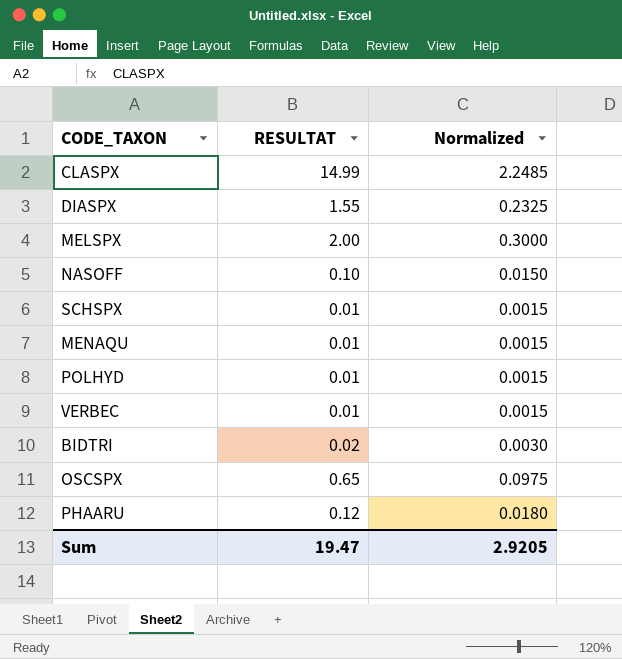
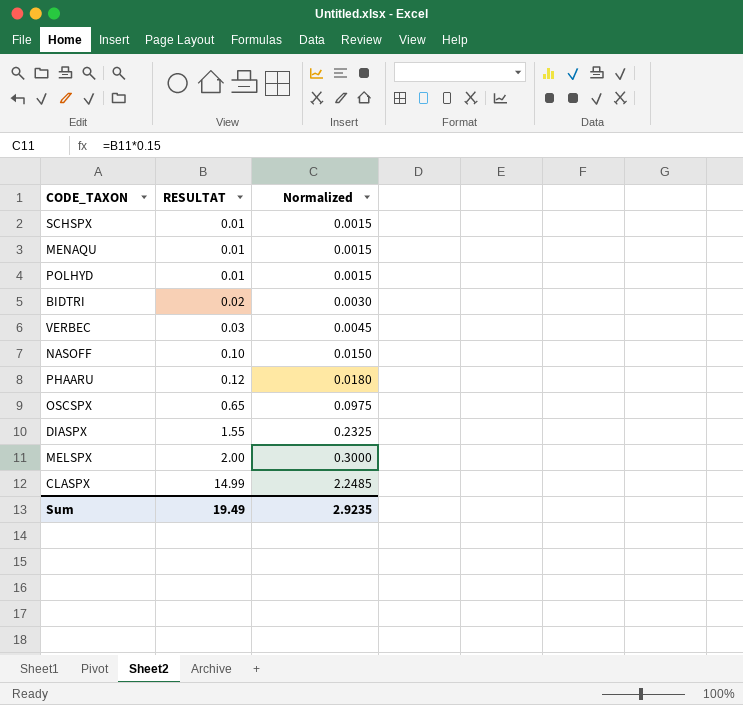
row order: none -> RESULTAT ascending
VERBEC | RESULTAT: 0.01 -> 0.03
VERBEC | Normalized: 0.0015 -> 0.0045
Sum | RESULTAT: 19.47 -> 19.49
Sum | Normalized: 2.9205 -> 2.9235

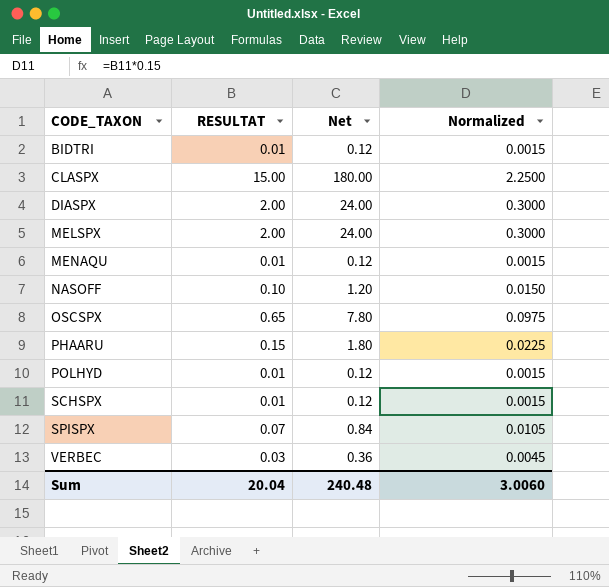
row order: RESULTAT ascending -> CODE_TAXON ascending
column Net | formula: none -> [RESULTAT] * 12
BIDTRI | RESULTAT: 0.02 -> 0.01
BIDTRI | Normalized: 0.0030 -> 0.0015
CLASPX | RESULTAT: 14.99 -> 15.00
CLASPX | Normalized: 2.2485 -> 2.2500
DIASPX | RESULTAT: 1.55 -> 2.00
DIASPX | Normalized: 0.2325 -> 0.3000
PHAARU | RESULTAT: 0.12 -> 0.15
PHAARU | Normalized: 0.0180 -> 0.0225
row SPISPX: none -> 0.07 | 0.84 | 0.0105
Sum | RESULTAT: 19.49 -> 20.04
Sum | Normalized: 2.9235 -> 3.0060

